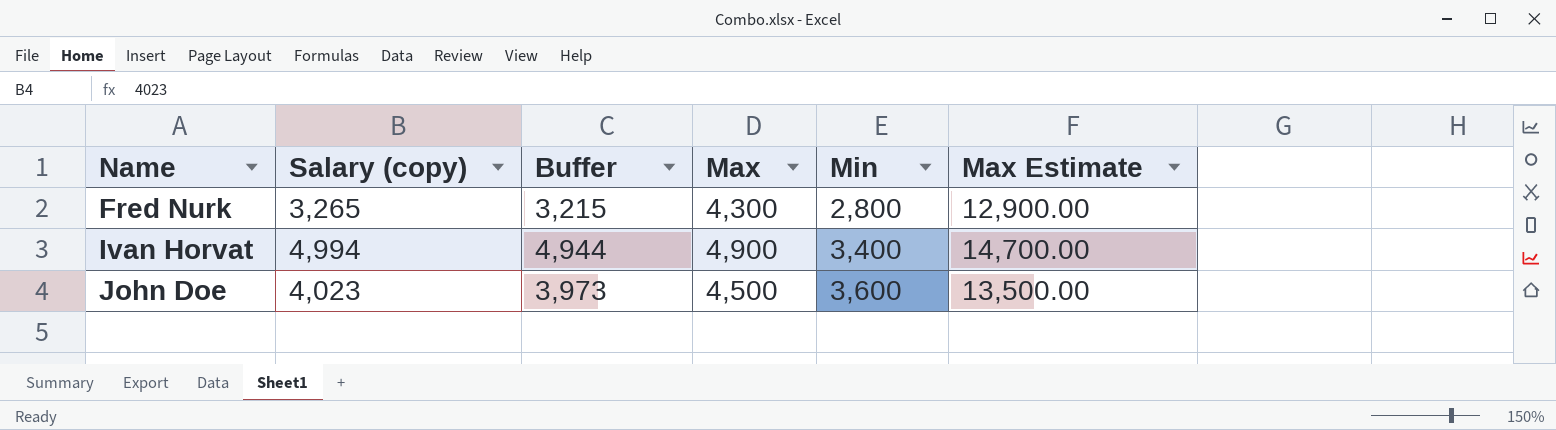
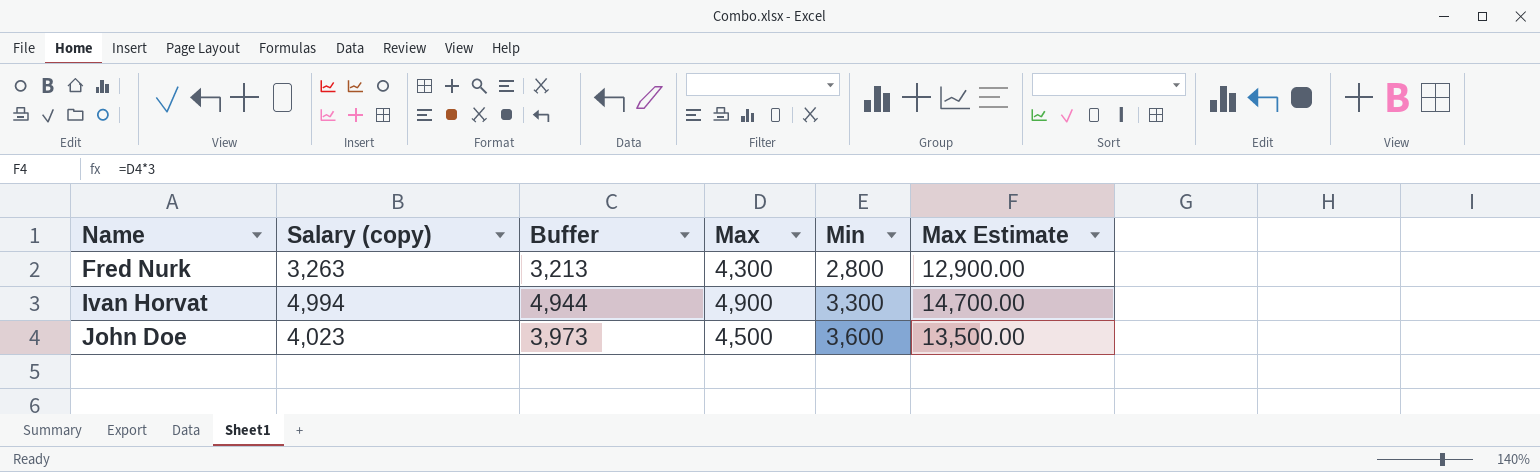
Fred Nurk | Salary (copy): 3,265 -> 3,263
Fred Nurk | Buffer: 3,215 -> 3,213
Ivan Horvat | Min: 3,400 -> 3,300

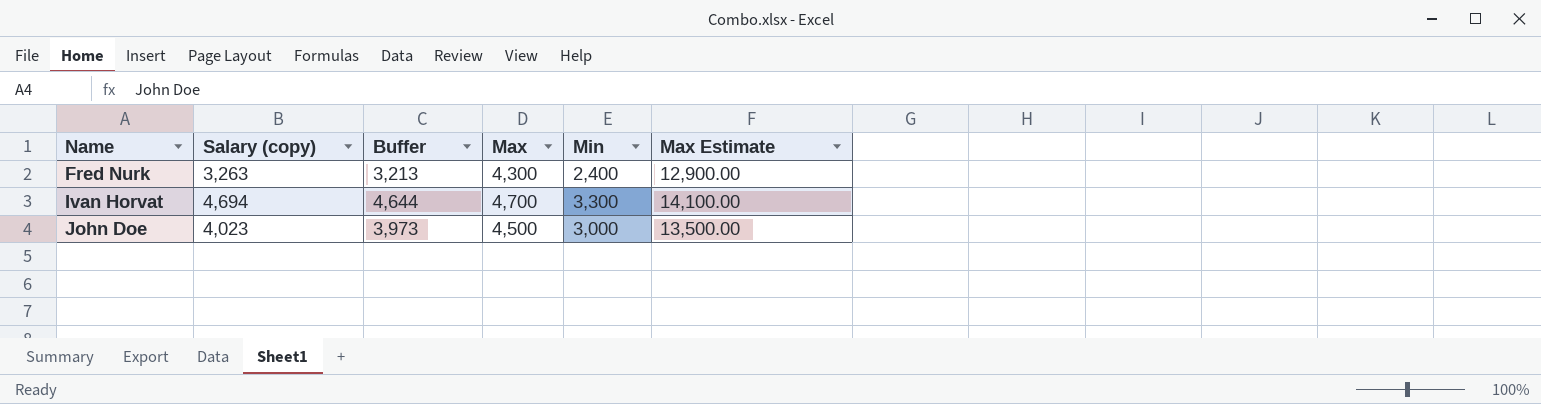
Fred Nurk | Min: 2,800 -> 2,400
Ivan Horvat | Salary (copy): 4,994 -> 4,694
Ivan Horvat | Buffer: 4,944 -> 4,644
Ivan Horvat | Max: 4,900 -> 4,700
Ivan Horvat | Max Estimate: 14,700.00 -> 14,100.00
John Doe | Min: 3,600 -> 3,000

